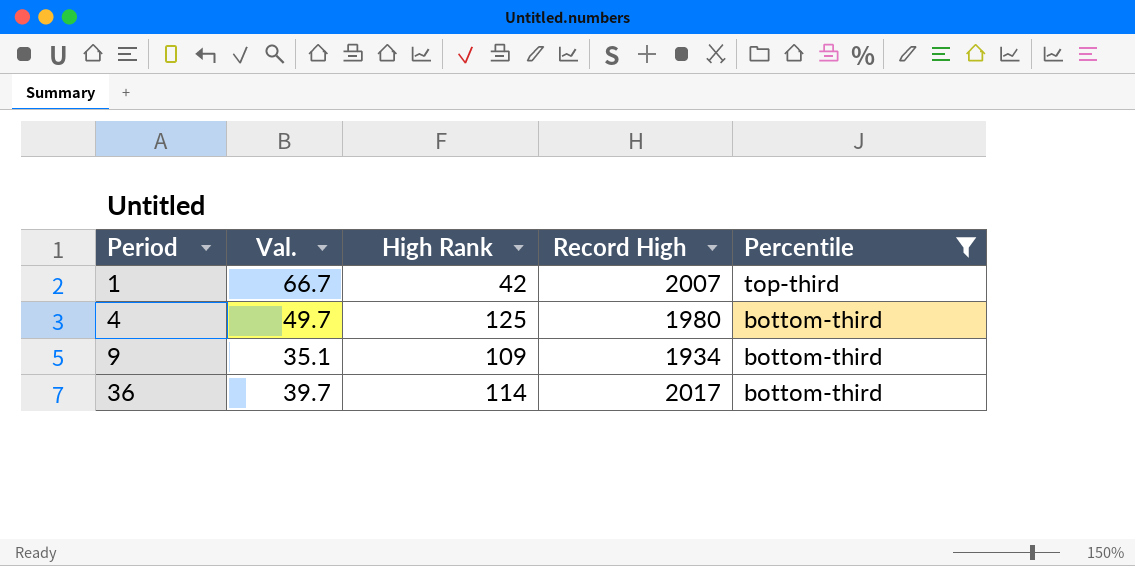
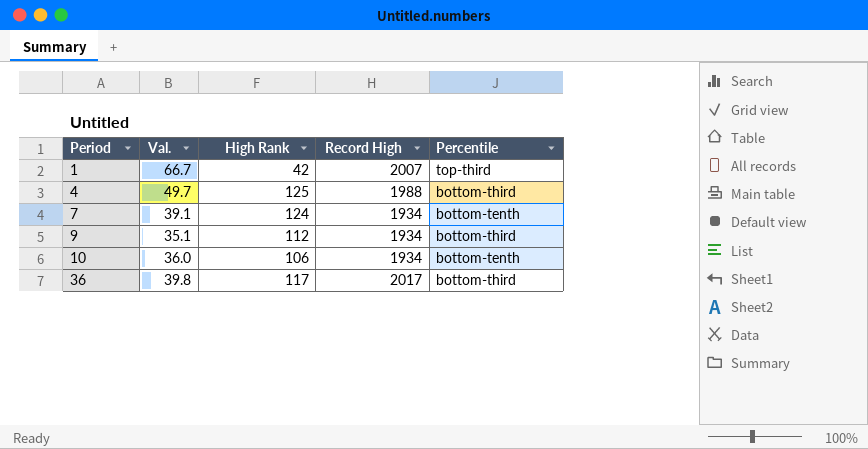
filter: Percentile != bottom-tenth -> none
4 | Record High: 1980 -> 1988
9 | High Rank: 109 -> 112
36 | Val.: 39.7 -> 39.8
36 | High Rank: 114 -> 117

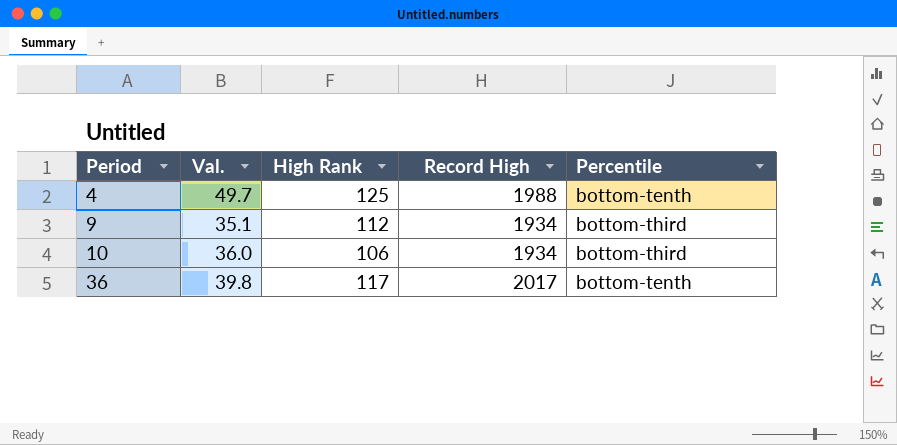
row 1: 66.7 | 42 | 2007 | top-third -> none
row 7: 39.1 | 124 | 1934 | bottom-tenth -> none
4 | Percentile: bottom-third -> bottom-tenth
10 | Percentile: bottom-tenth -> bottom-third
36 | Percentile: bottom-third -> bottom-tenth

